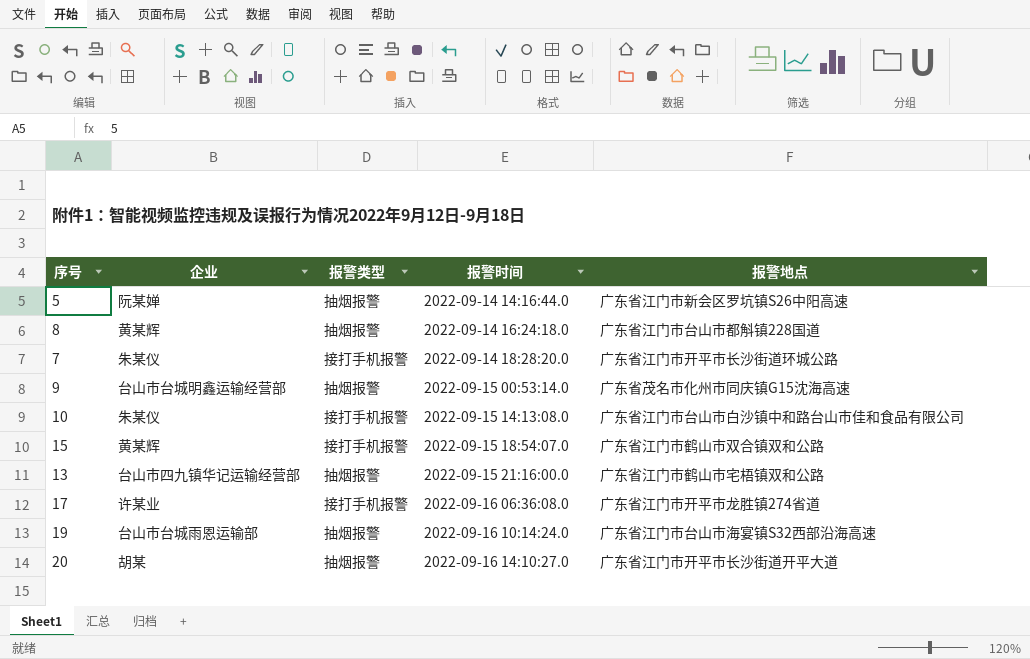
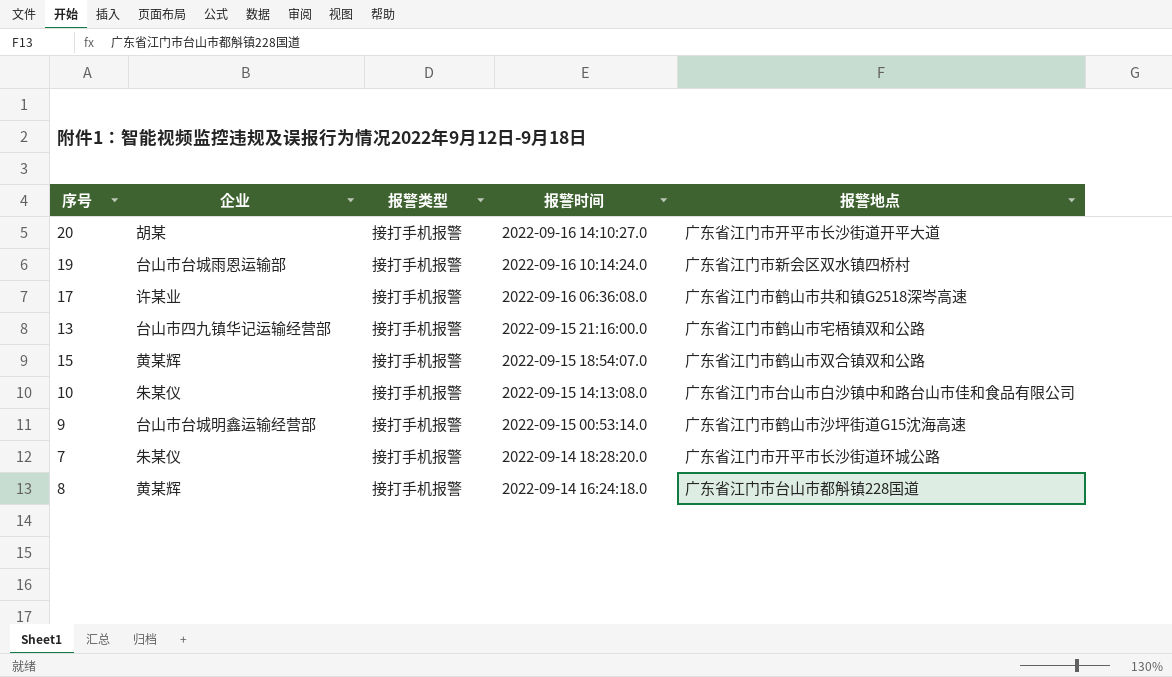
row order: 报警时间 ascending -> 报警时间 descending
row 5: 阮某婵 | 抽烟报警 | 2022-09-14 14:16:44.0 | 广东省江门市新会区罗坑镇S26中阳高速 -> none
20 | 报警类型: 抽烟报警 -> 接打手机报警
19 | 报警类型: 抽烟报警 -> 接打手机报警
19 | 报警地点: 广东省江门市台山市海宴镇S32西部沿海高速 -> 广东省江门市新会区双水镇四桥村
17 | 报警地点: 广东省江门市开平市龙胜镇274省道 -> 广东省江门市鹤山市共和镇G2518深岑高速
13 | 报警类型: 抽烟报警 -> 接打手机报警
9 | 报警类型: 抽烟报警 -> 接打手机报警
9 | 报警地点: 广东省茂名市化州市同庆镇G15沈海高速 -> 广东省江门市鹤山市沙坪街道G15沈海高速
8 | 报警类型: 抽烟报警 -> 接打手机报警

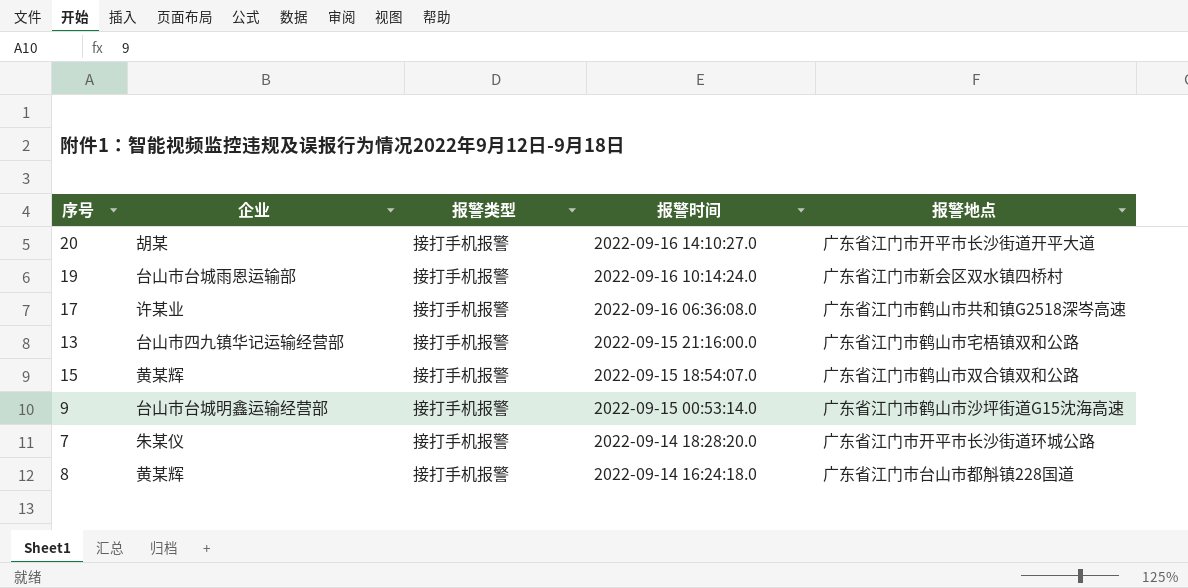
row 10: 朱某仪 | 接打手机报警 | 2022-09-15 14:13:08.0 | 广东省江门市台山市白沙镇中和路台山市佳和食品有限公司 -> none

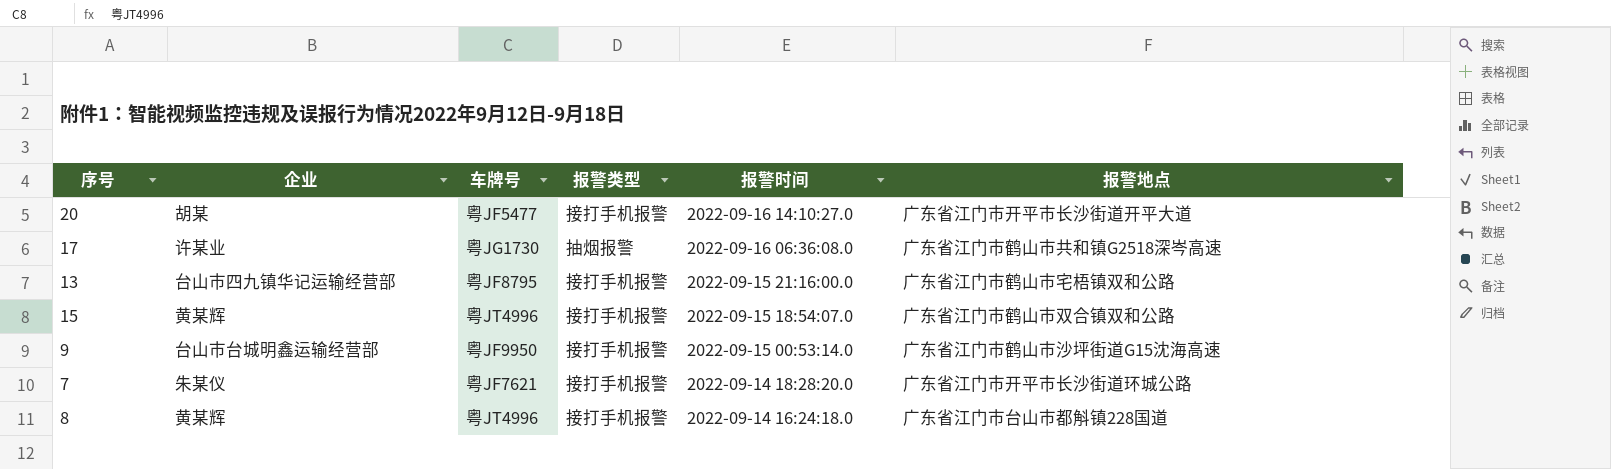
column 车牌号 | position: none -> 3
row 19: 台山市台城雨恩运输部 | 接打手机报警 | 2022-09-16 10:14:24.0 | 广东省江门市新会区双水镇四桥村 -> none
17 | 报警类型: 接打手机报警 -> 抽烟报警

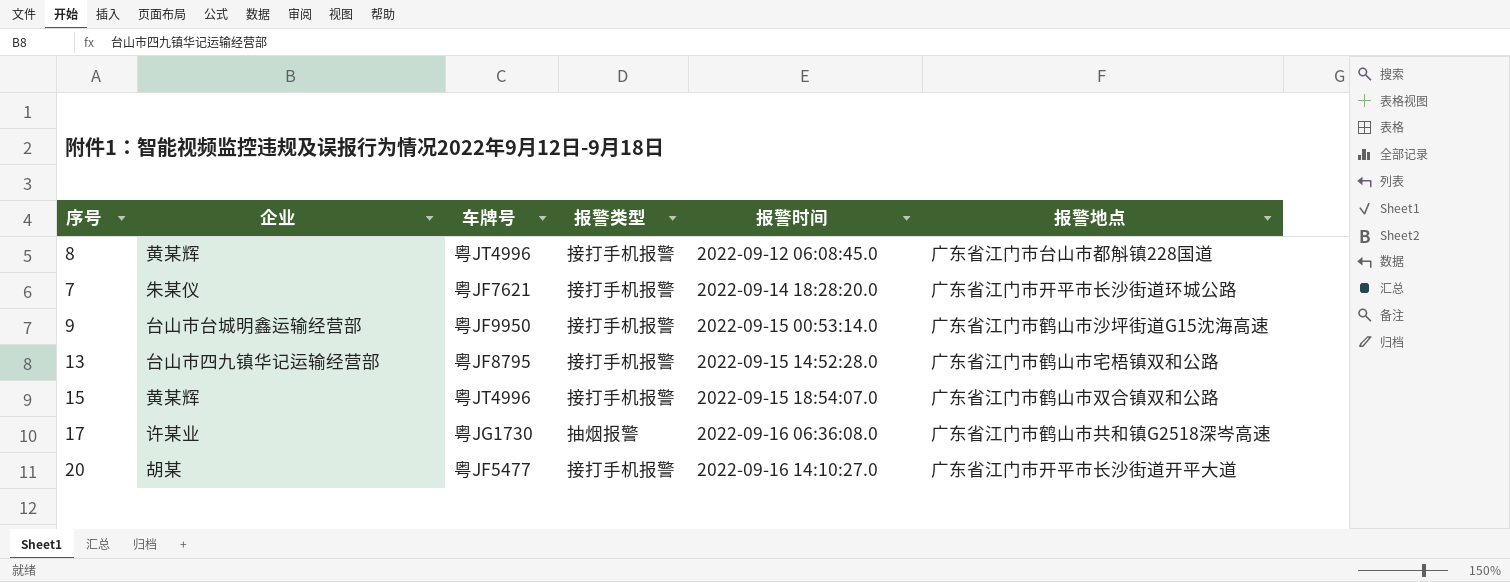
row order: 报警时间 descending -> 报警时间 ascending
8 | 报警时间: 2022-09-14 16:24:18.0 -> 2022-09-12 06:08:45.0
13 | 报警时间: 2022-09-15 21:16:00.0 -> 2022-09-15 14:52:28.0

